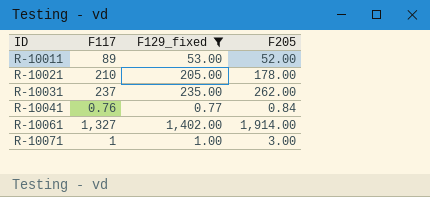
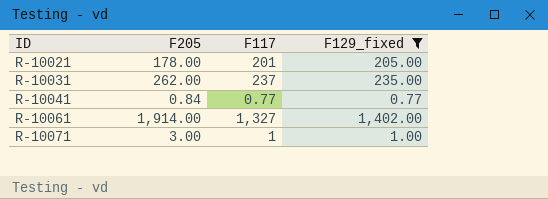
column F205 | position: 4 -> 2
row R-10011: 89 | 53.00 | 52.00 -> none
R-10021 | F117: 210 -> 201
R-10041 | F117: 0.76 -> 0.77

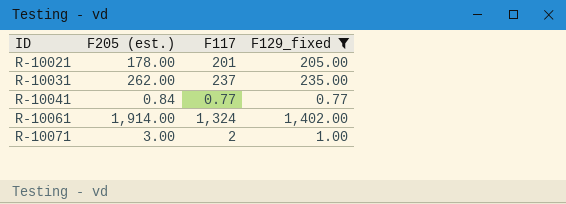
column name: F205 -> F205 (est.)
R-10061 | F117: 1,327 -> 1,324
R-10071 | F117: 1 -> 2

